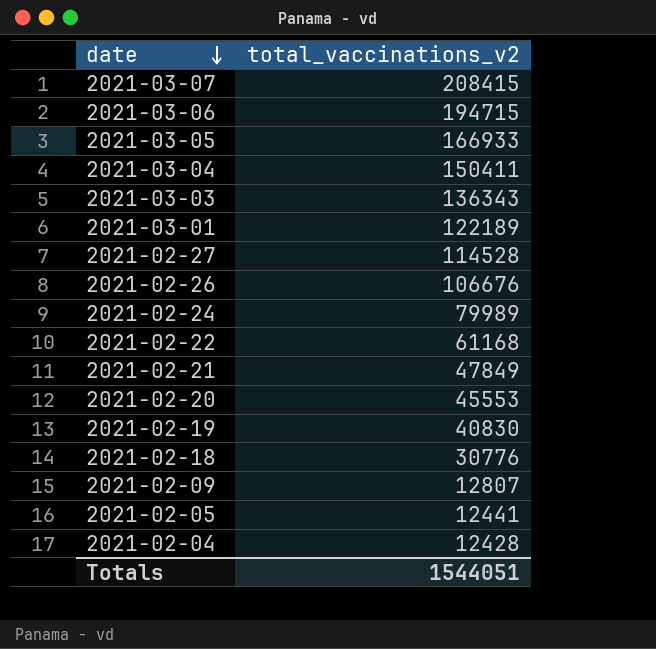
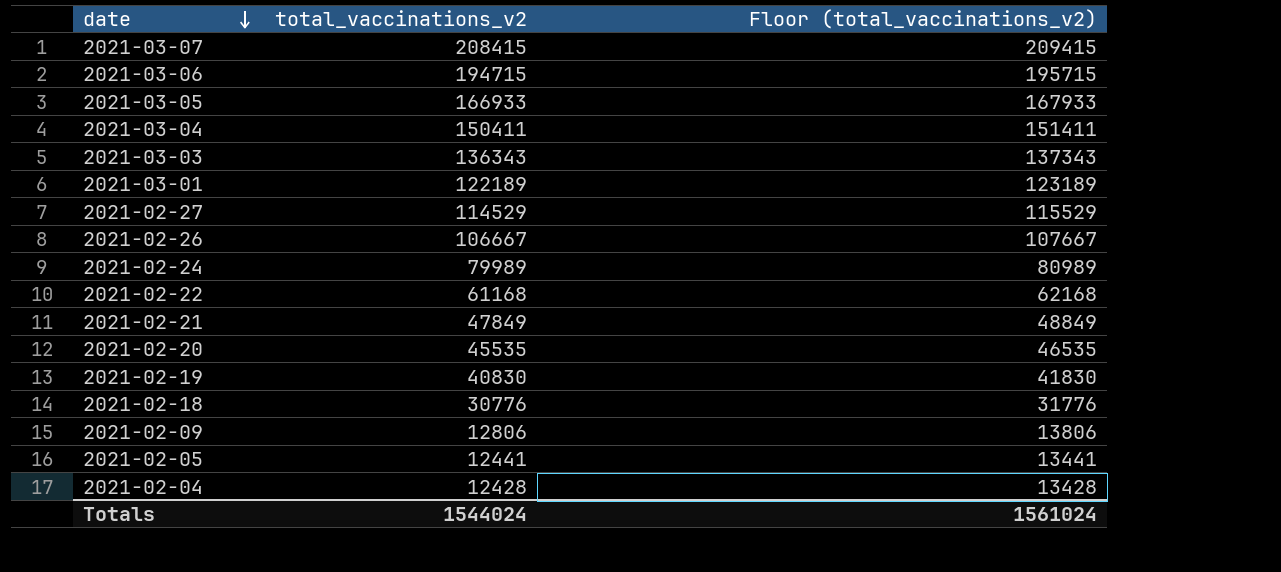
column Floor (total_vaccinations_v2) | formula: none -> [total_vaccinations_v2] + 1000
2021-02-27 | total_vaccinations_v2: 114528 -> 114529
2021-02-26 | total_vaccinations_v2: 106676 -> 106667
2021-02-20 | total_vaccinations_v2: 45553 -> 45535
2021-02-09 | total_vaccinations_v2: 12807 -> 12806
Totals | total_vaccinations_v2: 1544051 -> 1544024

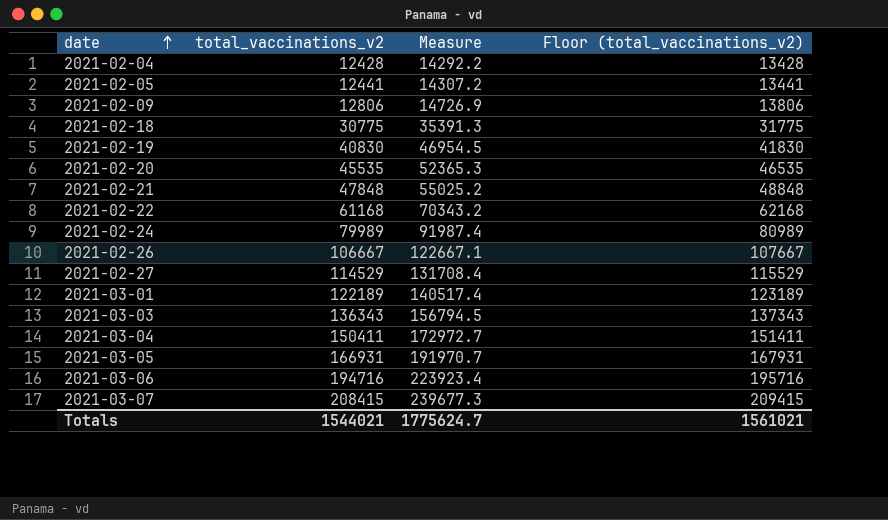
row order: date descending -> date ascending
column Measure | formula: none -> [total_vaccinations_v2] * 1.15
2021-02-18 | total_vaccinations_v2: 30776 -> 30775
2021-02-18 | Floor (total_vaccinations_v2): 31776 -> 31775
2021-02-21 | total_vaccinations_v2: 47849 -> 47848
2021-02-21 | Floor (total_vaccinations_v2): 48849 -> 48848
2021-03-05 | total_vaccinations_v2: 166933 -> 166931
2021-03-05 | Floor (total_vaccinations_v2): 167933 -> 167931
2021-03-06 | total_vaccinations_v2: 194715 -> 194716
2021-03-06 | Floor (total_vaccinations_v2): 195715 -> 195716
Totals | total_vaccinations_v2: 1544024 -> 1544021
Totals | Floor (total_vaccinations_v2): 1561024 -> 1561021

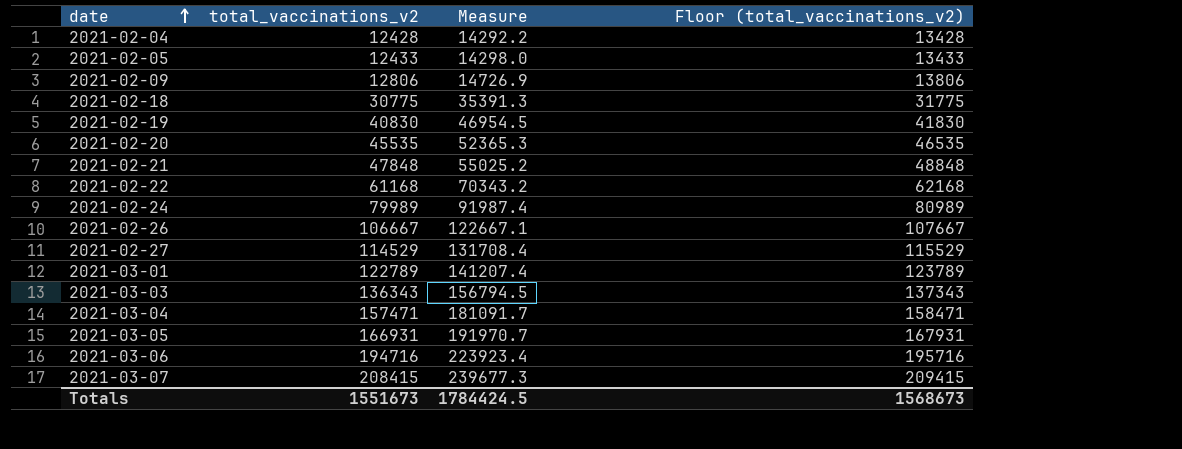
2021-02-05 | total_vaccinations_v2: 12441 -> 12433
2021-02-05 | Measure: 14307.2 -> 14298.0
2021-02-05 | Floor (total_vaccinations_v2): 13441 -> 13433
2021-03-01 | total_vaccinations_v2: 122189 -> 122789
2021-03-01 | Measure: 140517.4 -> 141207.4
2021-03-01 | Floor (total_vaccinations_v2): 123189 -> 123789
2021-03-04 | total_vaccinations_v2: 150411 -> 157471
2021-03-04 | Measure: 172972.7 -> 181091.7
2021-03-04 | Floor (total_vaccinations_v2): 151411 -> 158471
Totals | total_vaccinations_v2: 1544021 -> 1551673
Totals | Measure: 1775624.7 -> 1784424.5
Totals | Floor (total_vaccinations_v2): 1561021 -> 1568673

